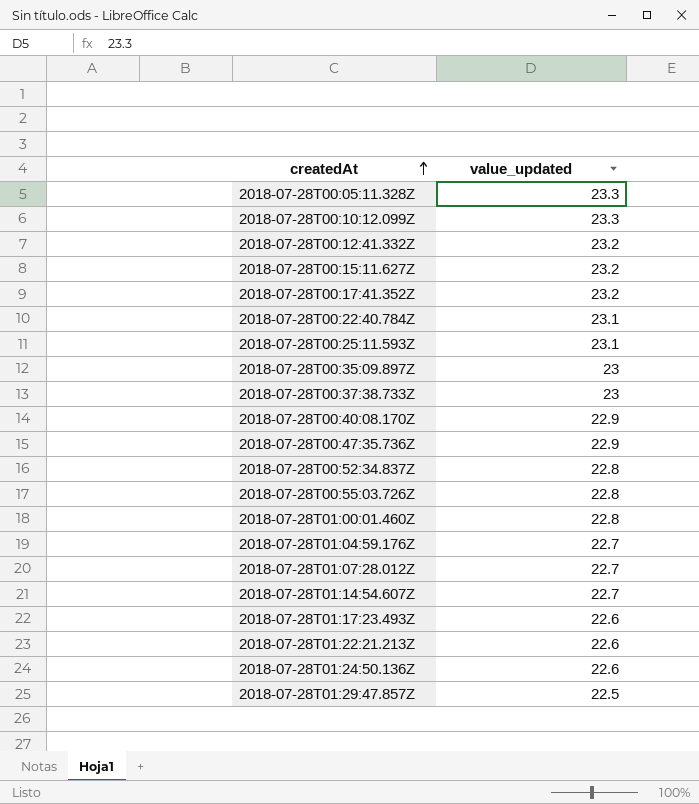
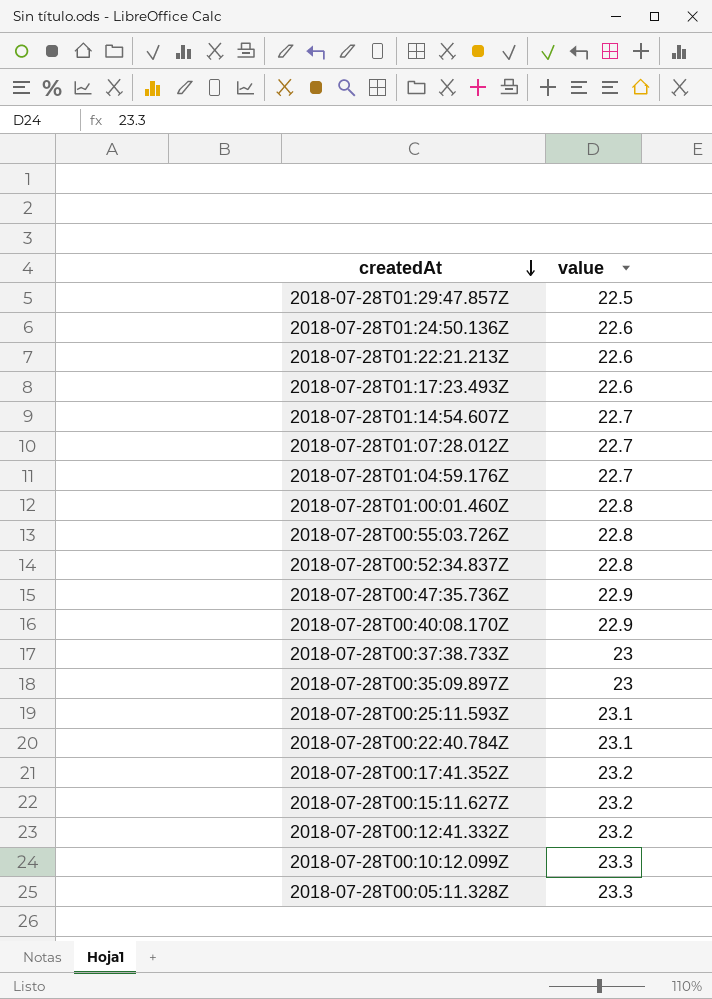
row order: createdAt ascending -> createdAt descending
column name: value_updated -> value

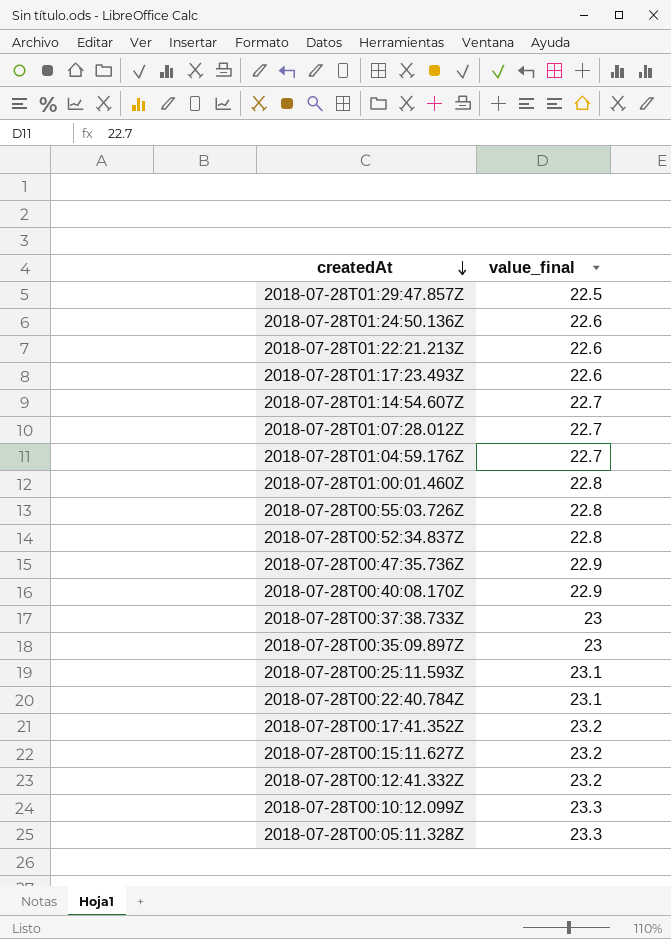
column name: value -> value_final

